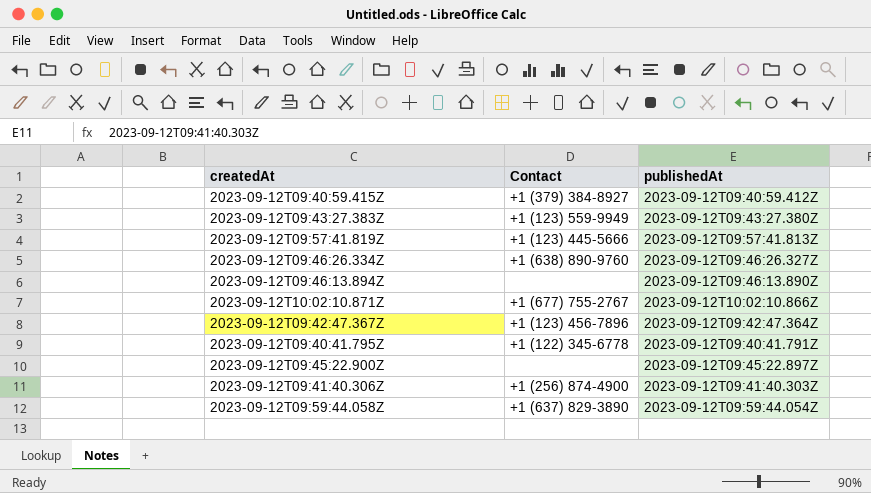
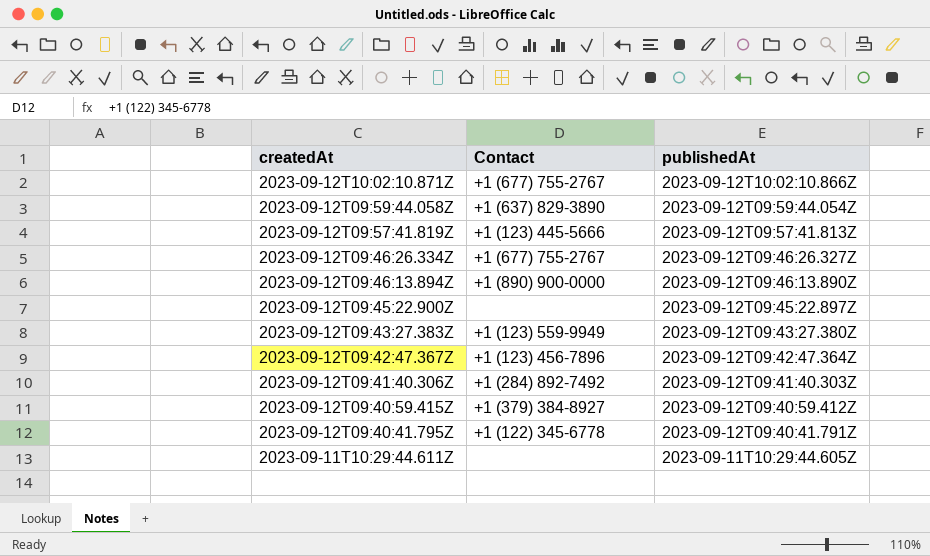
row order: none -> createdAt descending
2023-09-12T09:46:26.334Z | Contact: +1 (638) 890-9760 -> +1 (677) 755-2767
2023-09-12T09:46:13.894Z | Contact: none -> +1 (890) 900-0000
2023-09-12T09:41:40.306Z | Contact: +1 (256) 874-4900 -> +1 (284) 892-7492
row 2023-09-11T10:29:44.611Z: none -> none | 2023-09-11T10:29:44.605Z

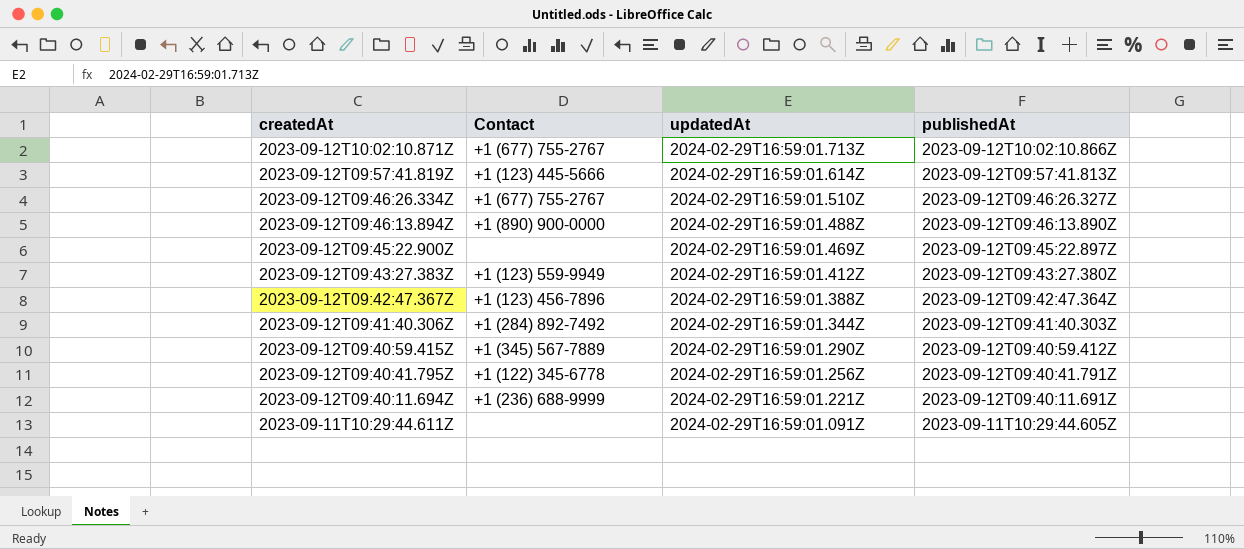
column updatedAt | position: none -> 3
row 2023-09-12T09:59:44.058Z: +1 (637) 829-3890 | 2023-09-12T09:59:44.054Z -> none
2023-09-12T09:40:59.415Z | Contact: +1 (379) 384-8927 -> +1 (345) 567-7889
row 2023-09-12T09:40:11.694Z: none -> +1 (236) 688-9999 | 2024-02-29T16:59:01.221Z | 2023-09-12T09:40:11.691Z

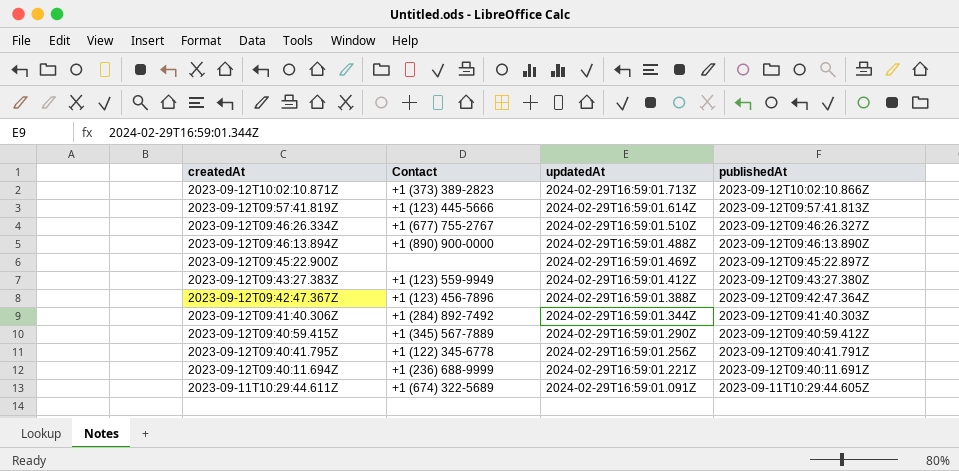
2023-09-12T10:02:10.871Z | Contact: +1 (677) 755-2767 -> +1 (373) 389-2823
2023-09-11T10:29:44.611Z | Contact: none -> +1 (674) 322-5689

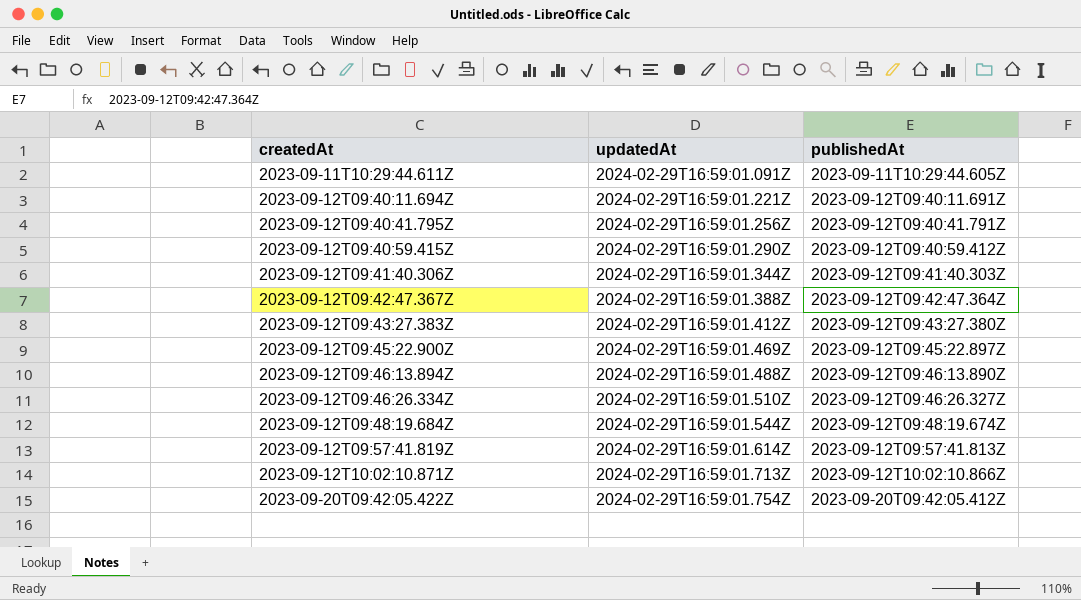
row order: createdAt descending -> createdAt ascending
column Contact | position: 2 -> none
row 2023-09-12T09:48:19.684Z: none -> 2024-02-29T16:59:01.544Z | 2023-09-12T09:48:19.674Z
row 2023-09-20T09:42:05.422Z: none -> 2024-02-29T16:59:01.754Z | 2023-09-20T09:42:05.412Z

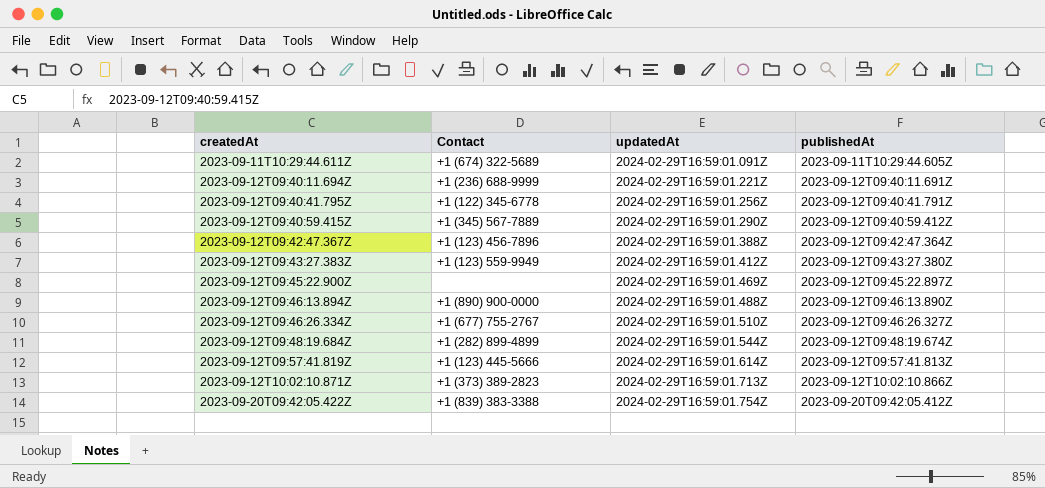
column Contact | position: none -> 2
row 2023-09-12T09:41:40.306Z: 2024-02-29T16:59:01.344Z | 2023-09-12T09:41:40.303Z -> none

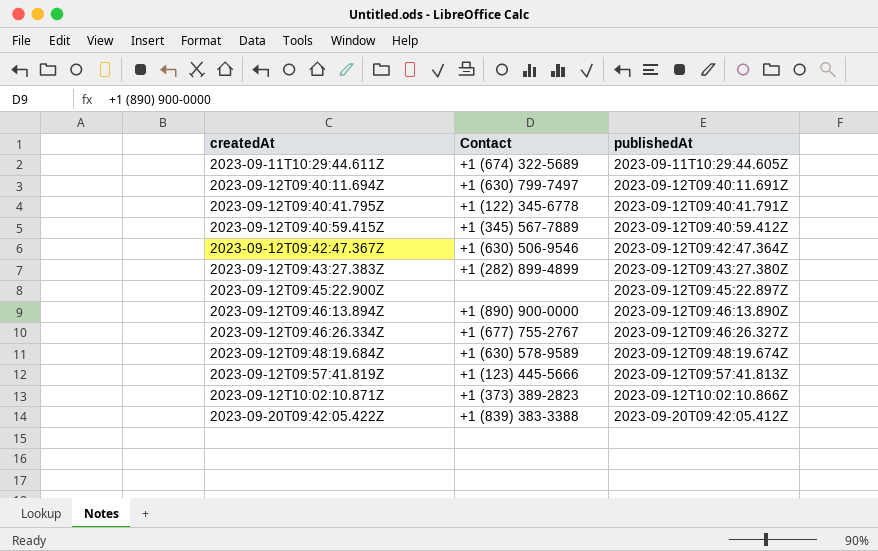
column updatedAt | position: 3 -> none
2023-09-12T09:40:11.694Z | Contact: +1 (236) 688-9999 -> +1 (630) 799-7497
2023-09-12T09:42:47.367Z | Contact: +1 (123) 456-7896 -> +1 (630) 506-9546
2023-09-12T09:43:27.383Z | Contact: +1 (123) 559-9949 -> +1 (282) 899-4899
2023-09-12T09:48:19.684Z | Contact: +1 (282) 899-4899 -> +1 (630) 578-9589

